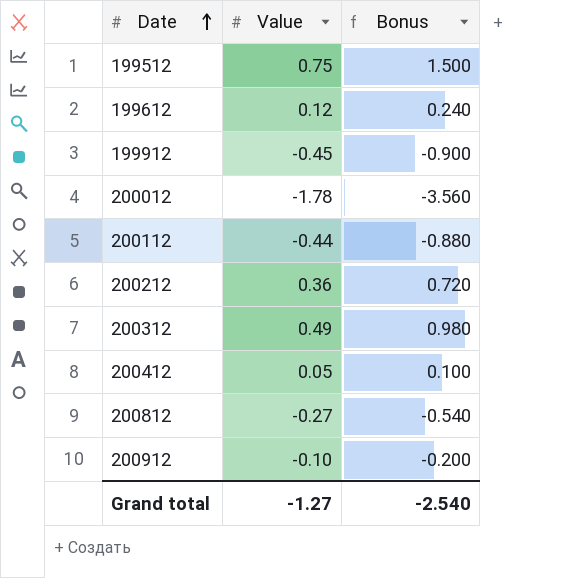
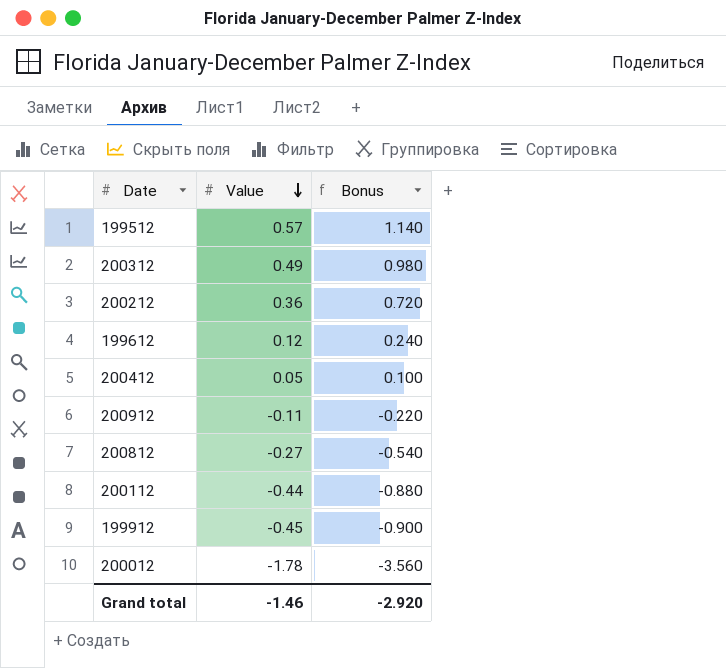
row order: Date ascending -> Value descending
199512 | Value: 0.75 -> 0.57
199512 | Bonus: 1.500 -> 1.140
200912 | Value: -0.10 -> -0.11
200912 | Bonus: -0.200 -> -0.220
Grand total | Value: -1.27 -> -1.46
Grand total | Bonus: -2.540 -> -2.920

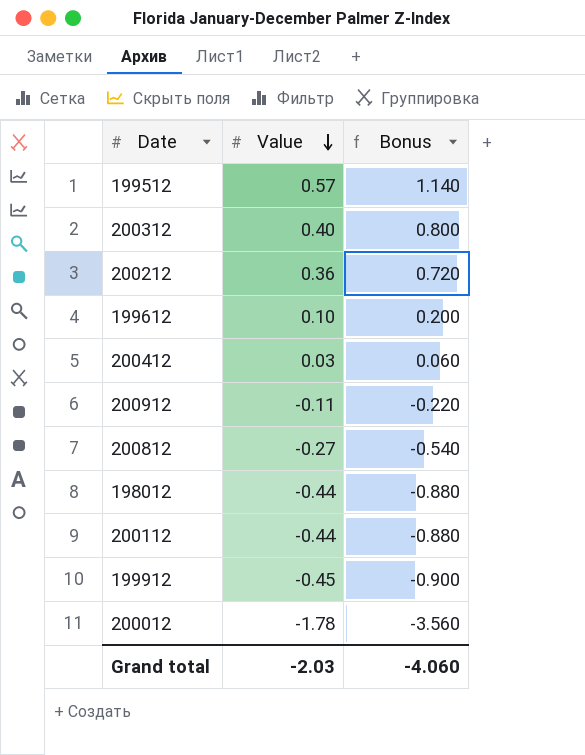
200312 | Value: 0.49 -> 0.40
200312 | Bonus: 0.980 -> 0.800
199612 | Value: 0.12 -> 0.10
199612 | Bonus: 0.240 -> 0.200
200412 | Value: 0.05 -> 0.03
200412 | Bonus: 0.100 -> 0.060
row 198012: none -> -0.44 | -0.880
Grand total | Value: -1.46 -> -2.03
Grand total | Bonus: -2.920 -> -4.060

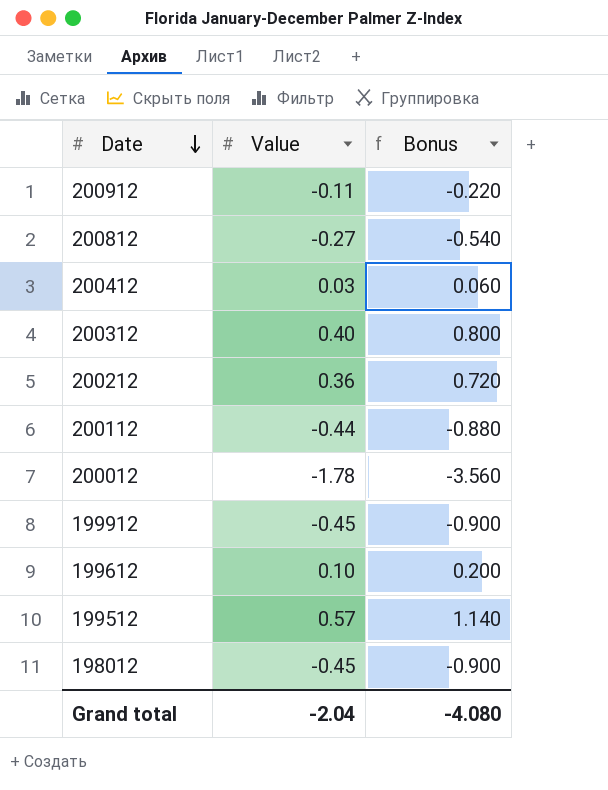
row order: Value descending -> Date descending
198012 | Value: -0.44 -> -0.45
198012 | Bonus: -0.880 -> -0.900
Grand total | Value: -2.03 -> -2.04
Grand total | Bonus: -4.060 -> -4.080

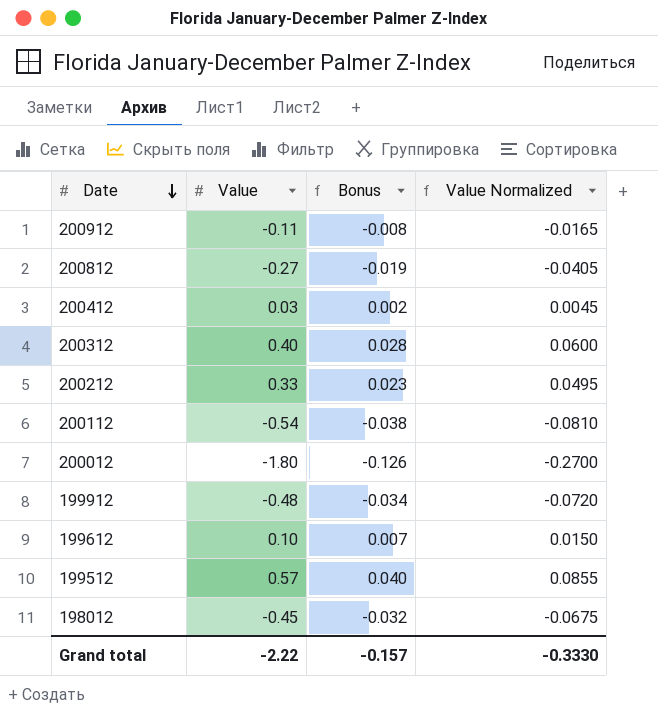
column Bonus | formula: [Value] * 2 -> [Value] * 0.07
column Value Normalized | formula: none -> [Value] * 0.15
200212 | Value: 0.36 -> 0.33
200112 | Value: -0.44 -> -0.54
200012 | Value: -1.78 -> -1.80
199912 | Value: -0.45 -> -0.48
Grand total | Value: -2.04 -> -2.22
Grand total | Bonus: -4.080 -> -0.157

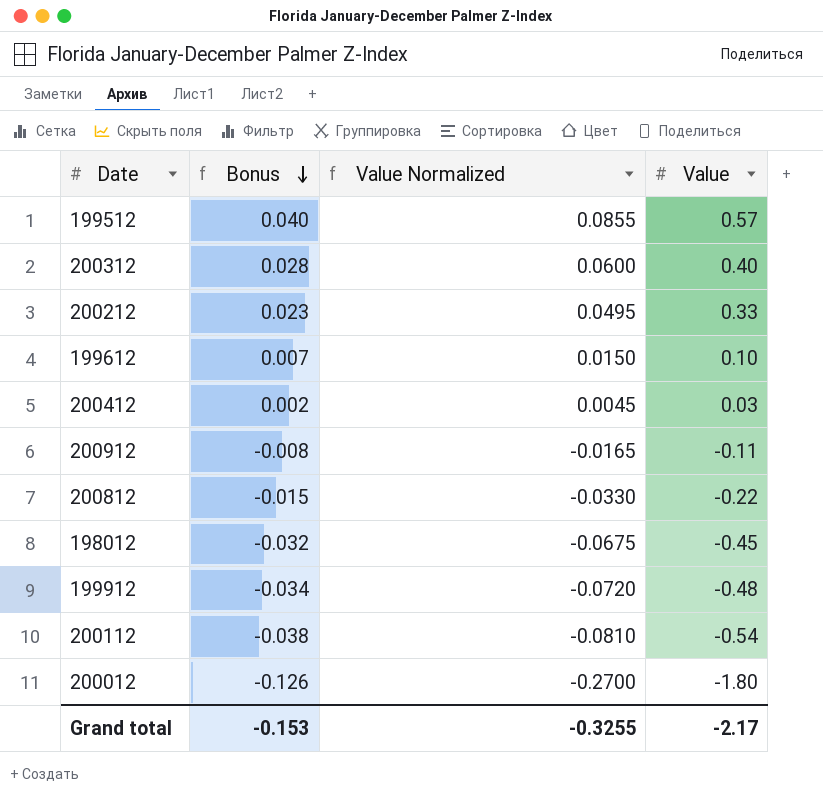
row order: Date descending -> Bonus descending
column Value | position: 2 -> 4
200812 | Bonus: -0.019 -> -0.015
200812 | Value Normalized: -0.0405 -> -0.0330
200812 | Value: -0.27 -> -0.22
Grand total | Bonus: -0.157 -> -0.153
Grand total | Value Normalized: -0.3330 -> -0.3255
Grand total | Value: -2.22 -> -2.17

